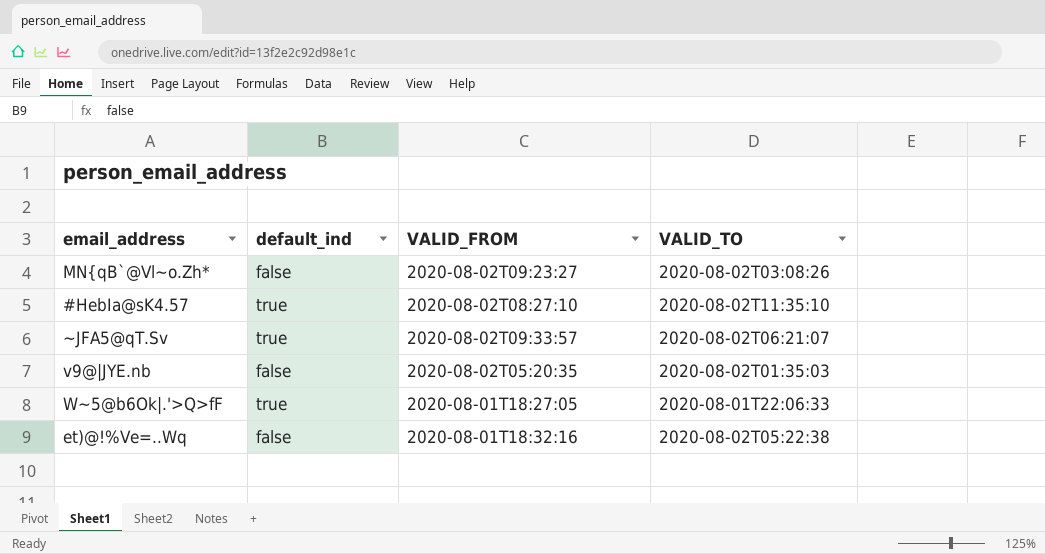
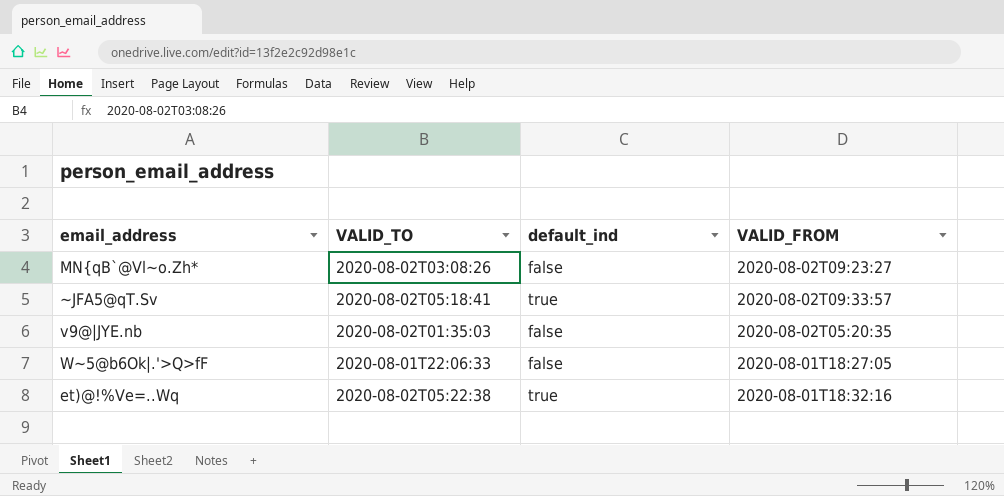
column VALID_TO | position: 4 -> 2
row #HebIa@sK4.57: true | 2020-08-02T08:27:10 | 2020-08-02T11:35:10 -> none
~JFA5@qT.Sv | VALID_TO: 2020-08-02T06:21:07 -> 2020-08-02T05:18:41
W~5@b6Ok|.'>Q>fF | default_ind: true -> false
et)@!%Ve=..Wq | default_ind: false -> true

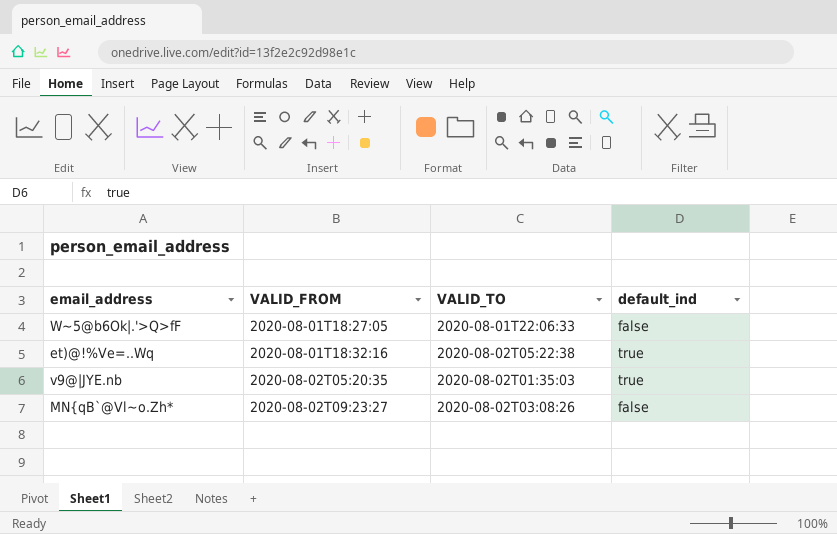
row order: none -> VALID_FROM ascending
column VALID_FROM | position: 4 -> 2
row ~JFA5@qT.Sv: 2020-08-02T05:18:41 | true | 2020-08-02T09:33:57 -> none
v9@|JYE.nb | default_ind: false -> true

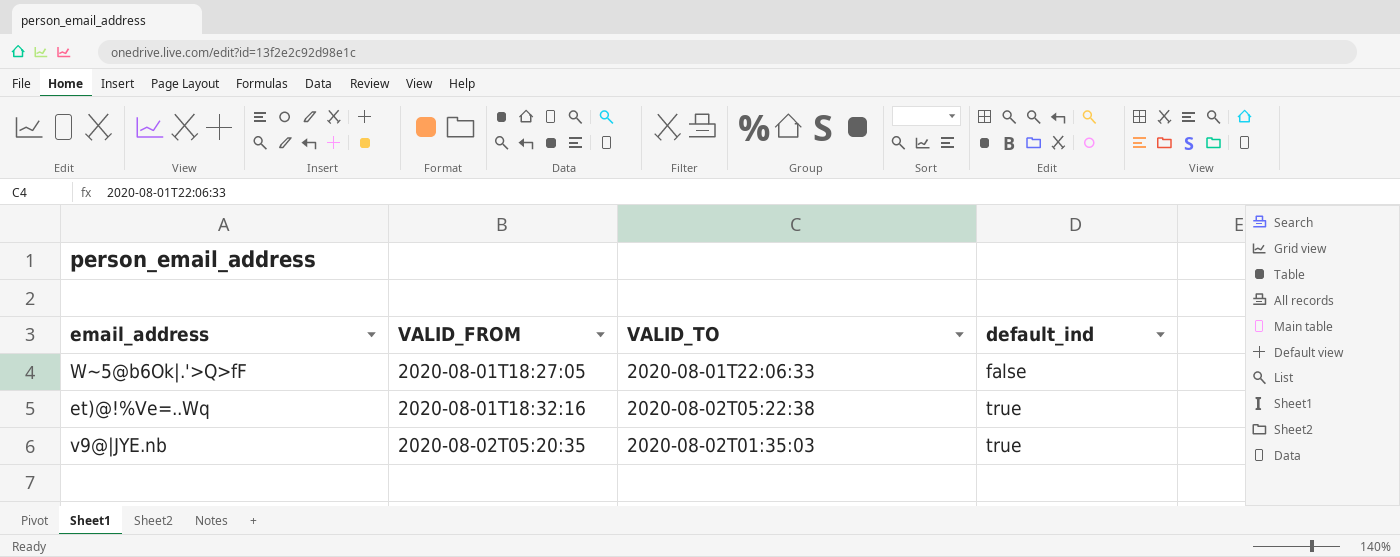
row MN{qB`@Vl~o.Zh*: 2020-08-02T09:23:27 | 2020-08-02T03:08:26 | false -> none

